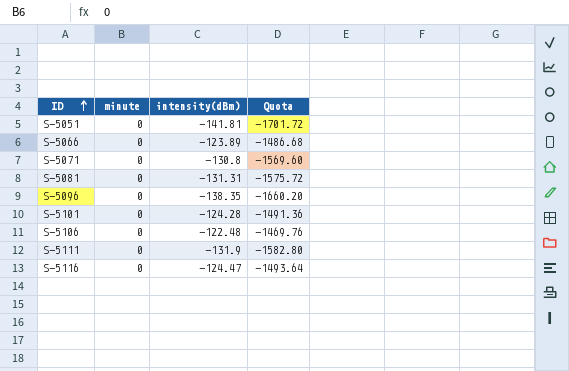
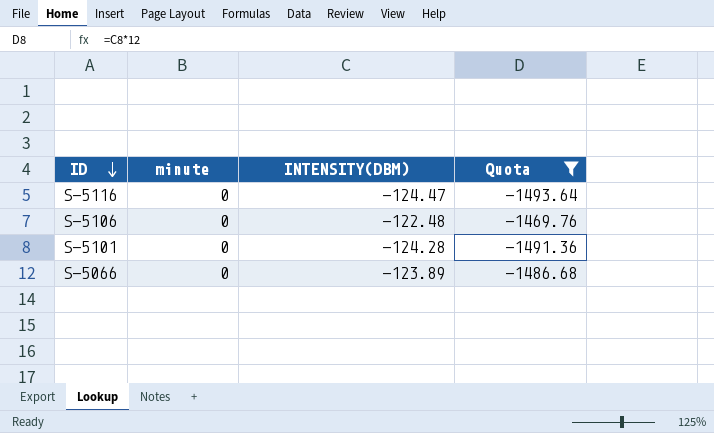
filter: none -> Quota >= -1493.64
row order: ID ascending -> ID descending
column name: intensity(dBm) -> INTENSITY(DBM)

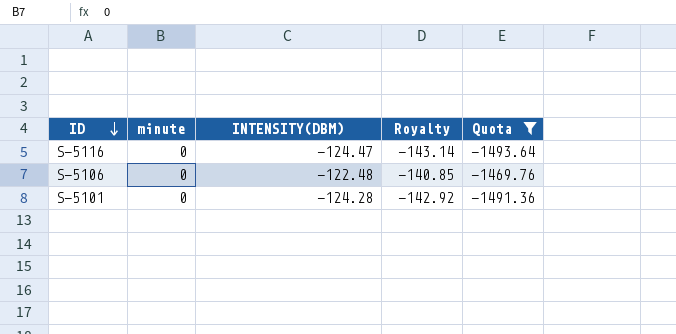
column Royalty | formula: none -> [INTENSITY(DBM)] * 1.15
row S-5066: 0 | -123.89 | -1486.68 -> none

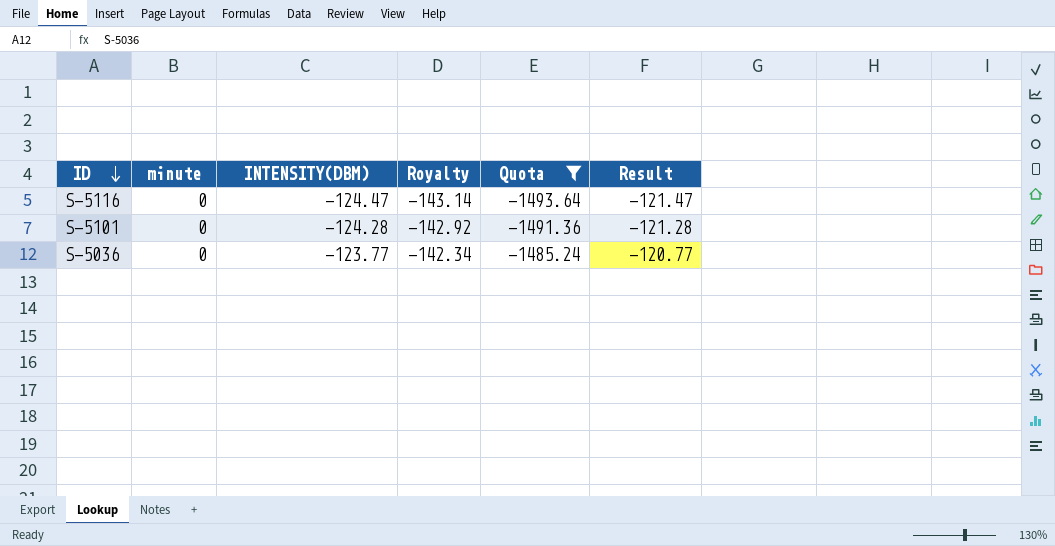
column Result | formula: none -> [INTENSITY(DBM)] + 3
row S-5106: 0 | -122.48 | -140.85 | -1469.76 -> none
row S-5036: none -> 0 | -123.77 | -142.34 | -1485.24 | -120.77

